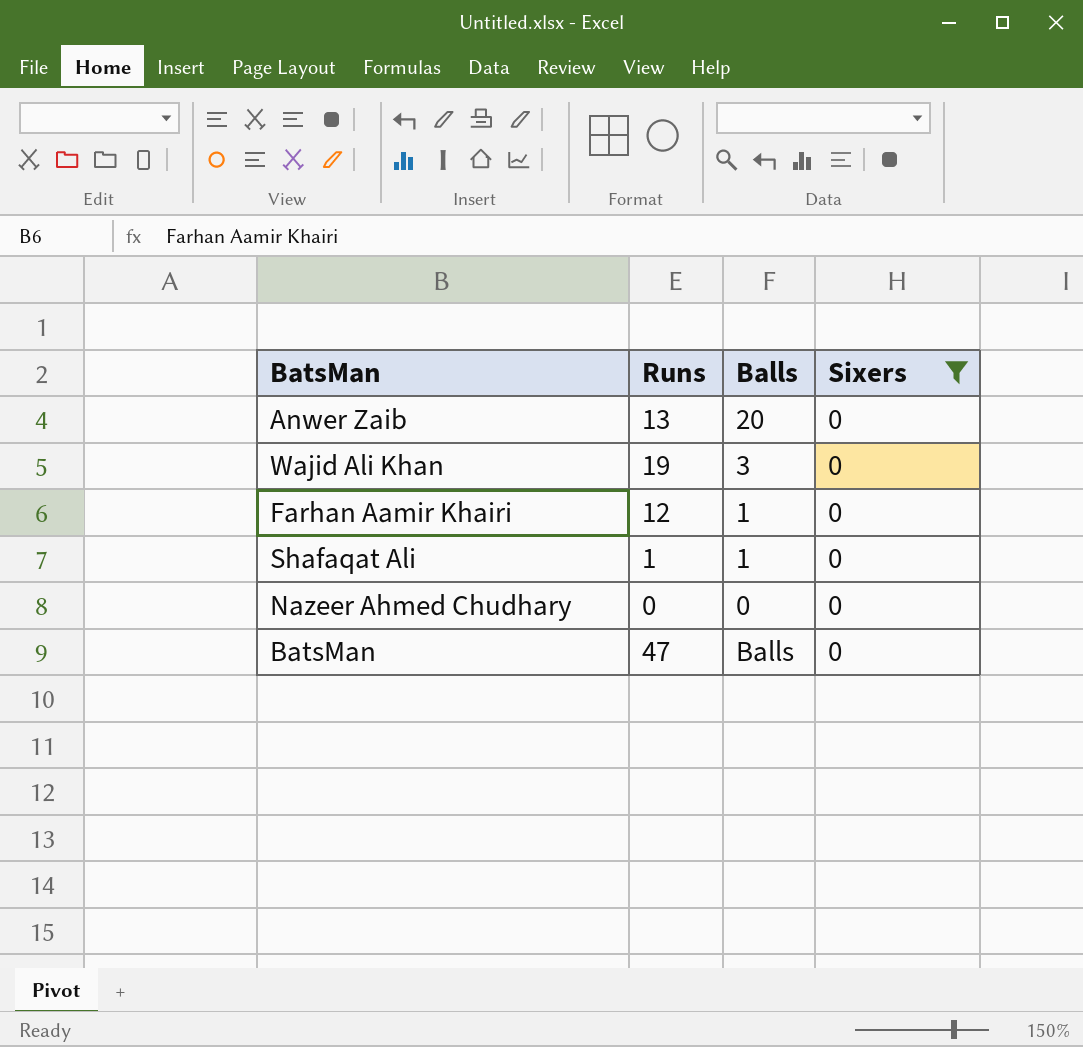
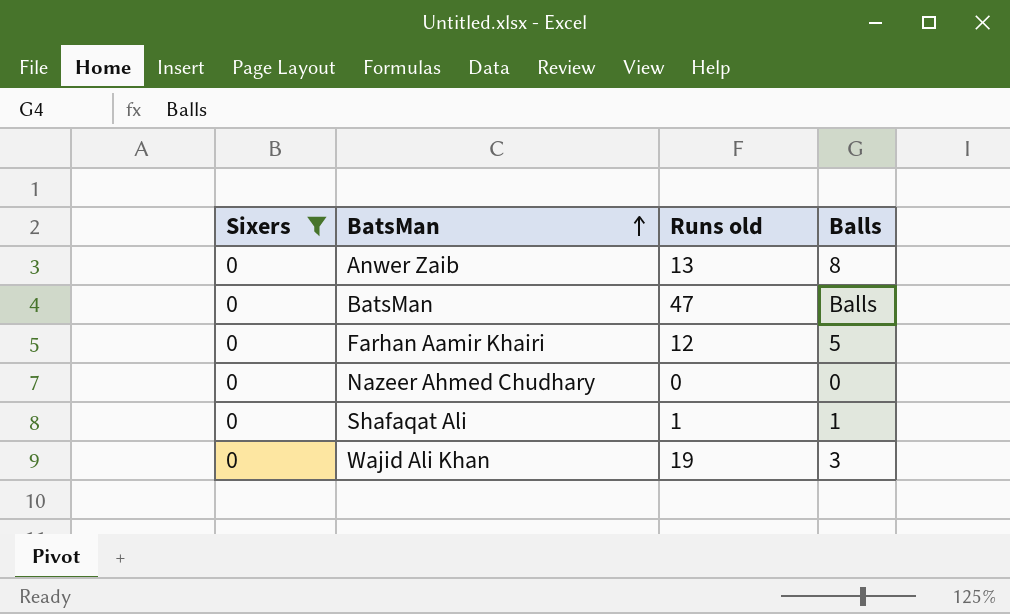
row order: none -> BatsMan ascending
column Sixers | position: 4 -> 1
column name: Runs -> Runs old
Anwer Zaib | Balls: 20 -> 8
Farhan Aamir Khairi | Balls: 1 -> 5

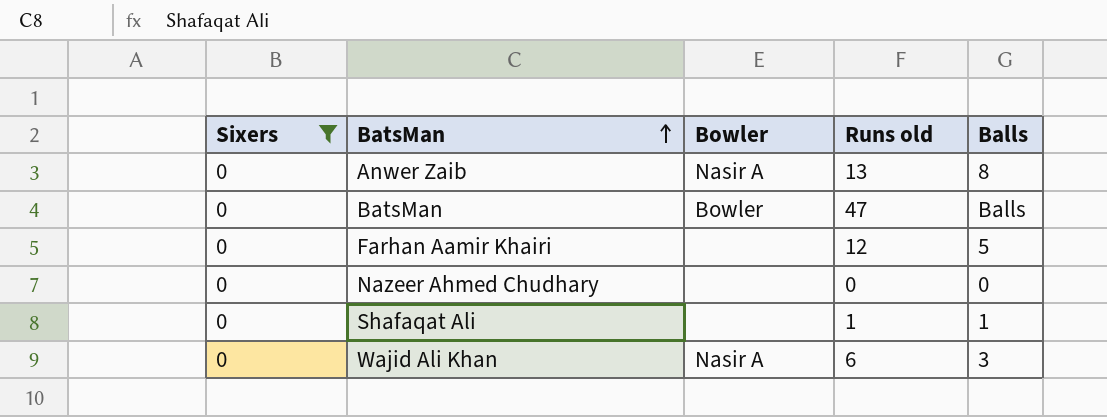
column Bowler | position: none -> 3
Wajid Ali Khan | Runs old: 19 -> 6

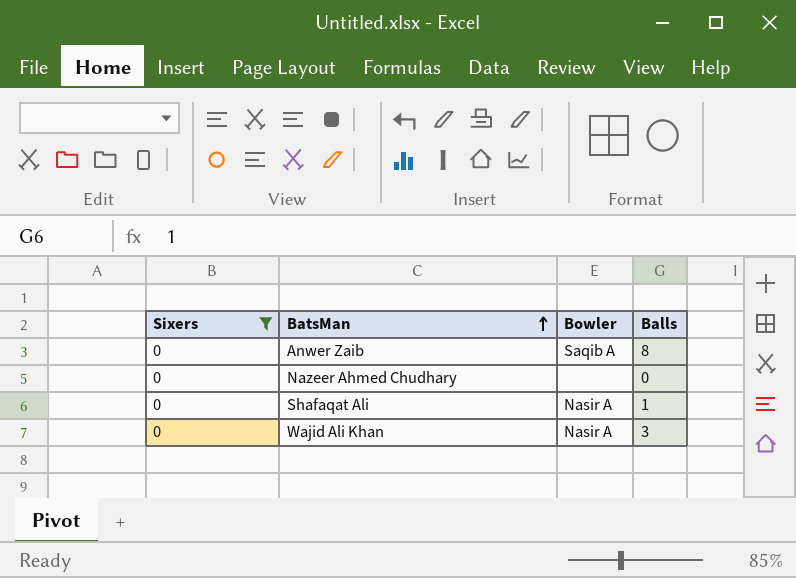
column Runs old | position: 4 -> none
row BatsMan: 0 | Bowler | 47 | Balls -> none
row Farhan Aamir Khairi: 0 | none | 12 | 5 -> none
Anwer Zaib | Bowler: Nasir A -> Saqib A
Shafaqat Ali | Bowler: none -> Nasir A

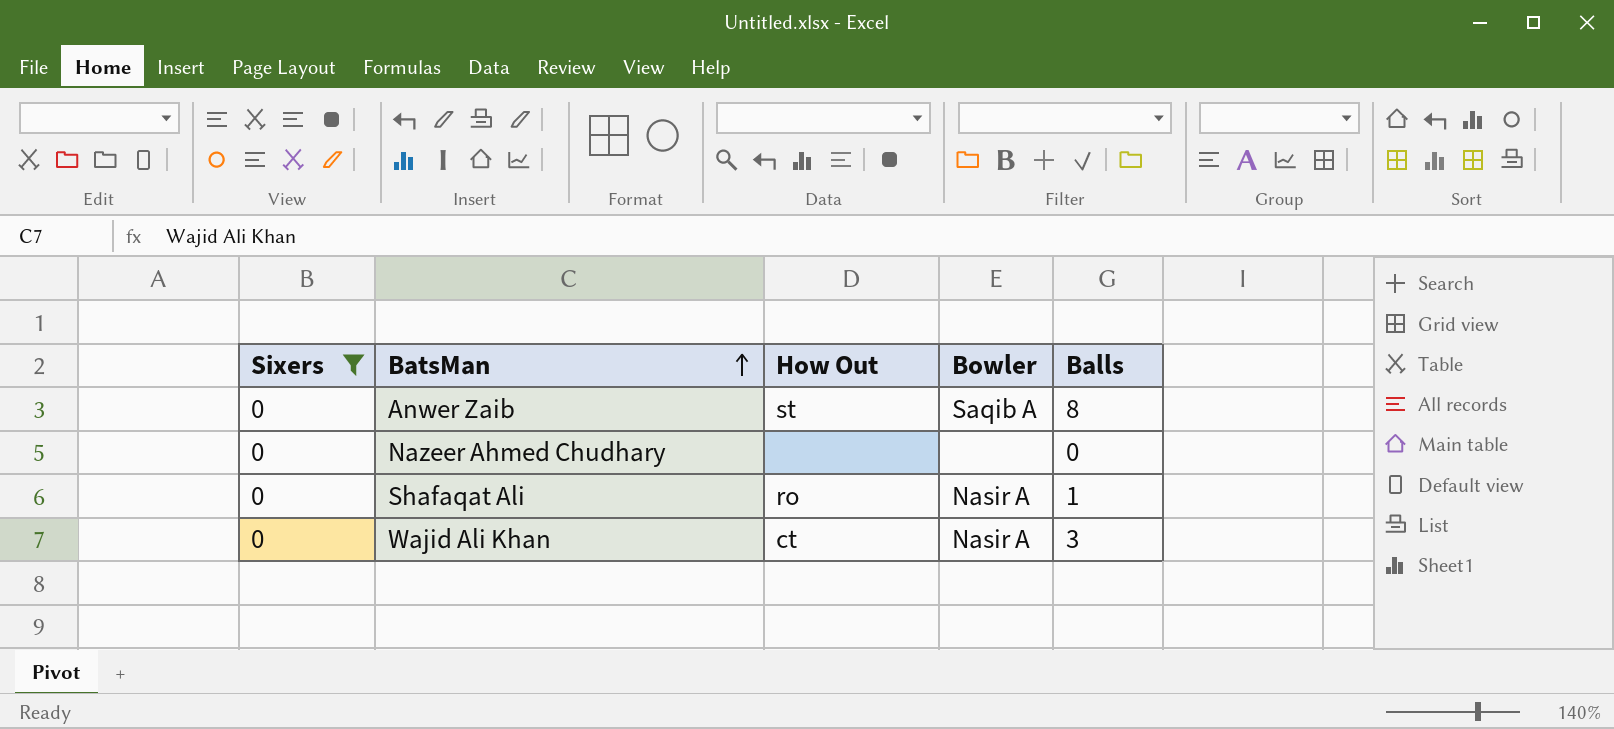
column How Out | position: none -> 3

